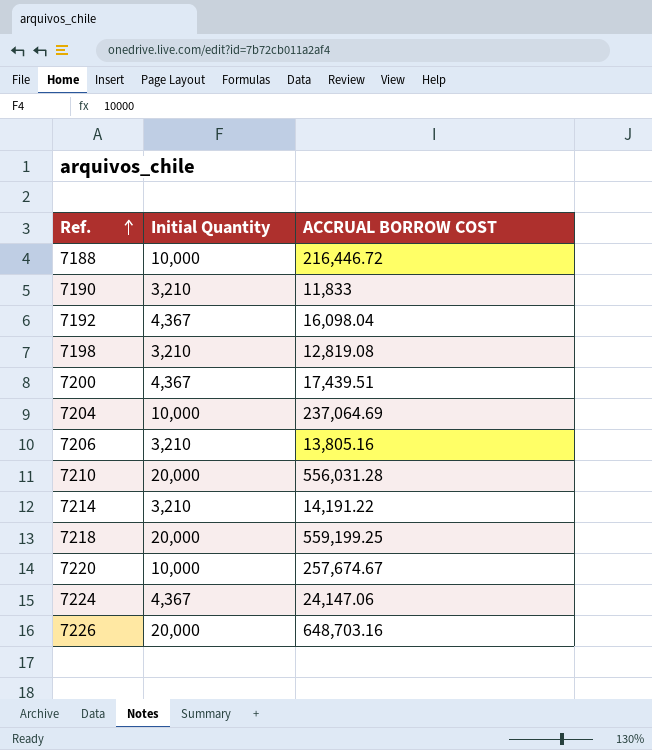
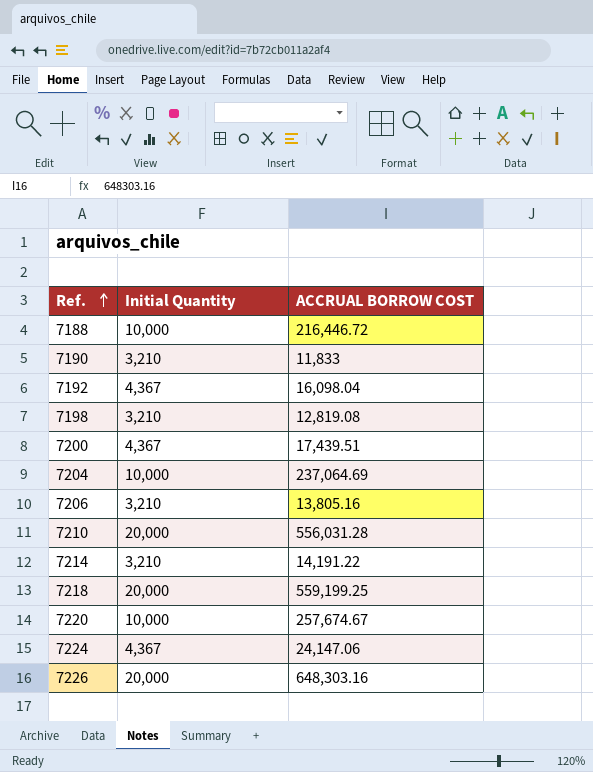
7226 | ACCRUAL BORROW COST: 648,703.16 -> 648,303.16

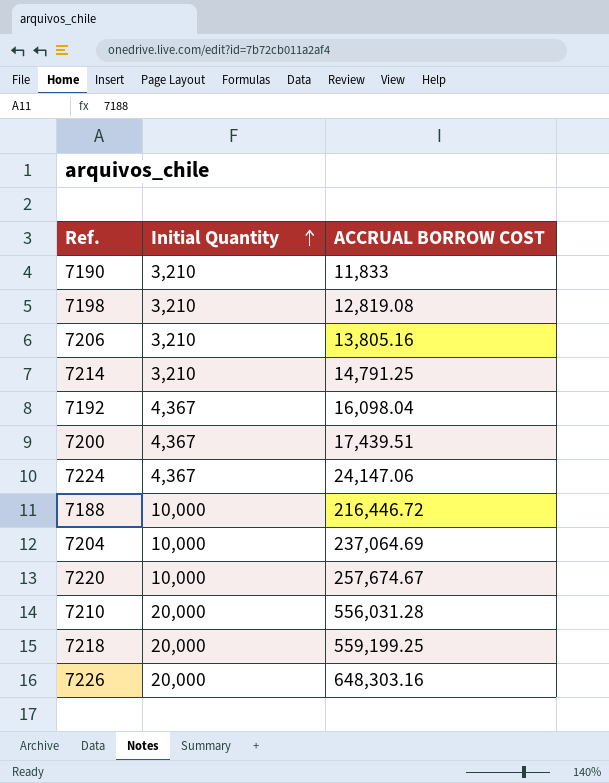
row order: Ref. ascending -> Initial Quantity ascending
7214 | ACCRUAL BORROW COST: 14,191.22 -> 14,791.25

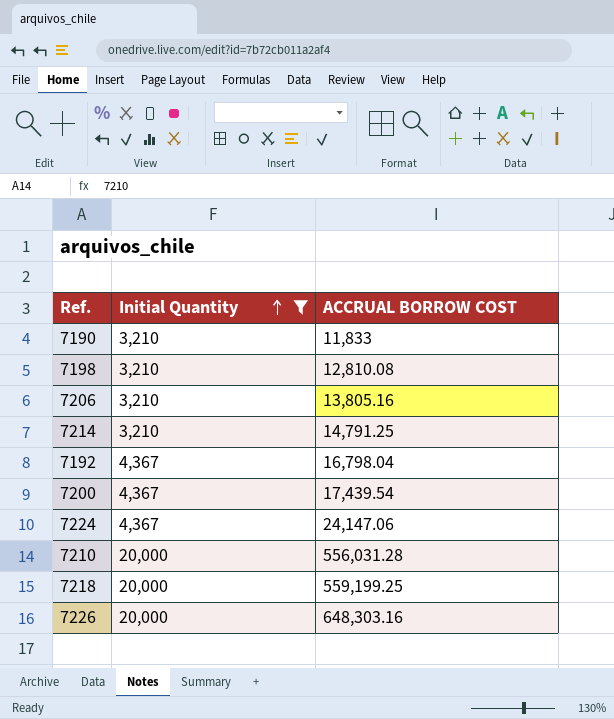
filter: none -> Initial Quantity != 10,000
7198 | ACCRUAL BORROW COST: 12,819.08 -> 12,810.08
7192 | ACCRUAL BORROW COST: 16,098.04 -> 16,798.04
7200 | ACCRUAL BORROW COST: 17,439.51 -> 17,439.54

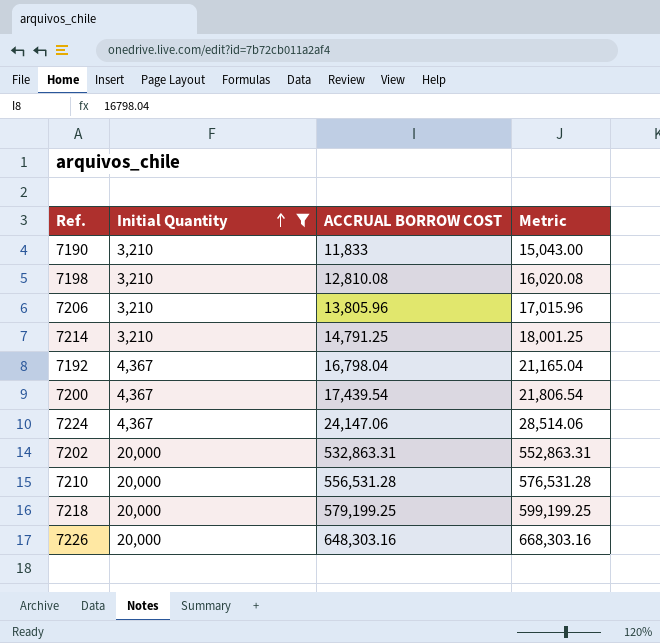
column Metric | formula: none -> [Initial Quantity] + [ACCRUAL BORROW COST]
7206 | ACCRUAL BORROW COST: 13,805.16 -> 13,805.96
row 7202: none -> 20,000 | 532,863.31 | 552,863.31
7210 | ACCRUAL BORROW COST: 556,031.28 -> 556,531.28
7218 | ACCRUAL BORROW COST: 559,199.25 -> 579,199.25

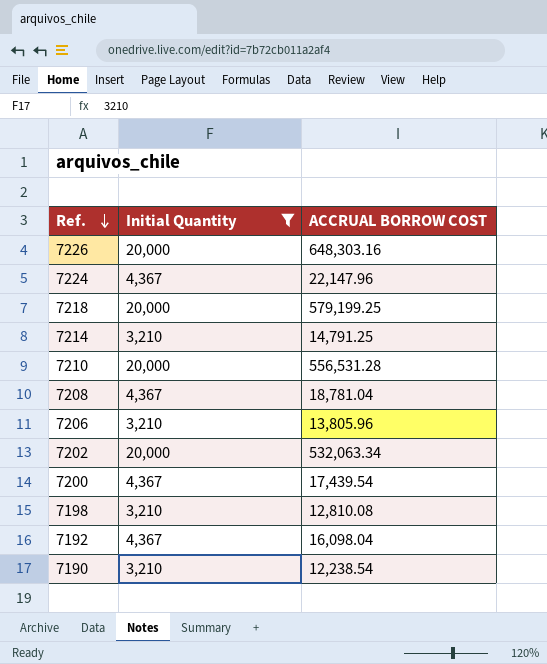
row order: Initial Quantity ascending -> Ref. descending
column Metric | formula: [Initial Quantity] + [ACCRUAL BORROW COST] -> none
7224 | ACCRUAL BORROW COST: 24,147.06 -> 22,147.96
row 7208: none -> 4,367 | 18,781.04
7202 | ACCRUAL BORROW COST: 532,863.31 -> 532,063.34
7192 | ACCRUAL BORROW COST: 16,798.04 -> 16,098.04
7190 | ACCRUAL BORROW COST: 11,833 -> 12,238.54

